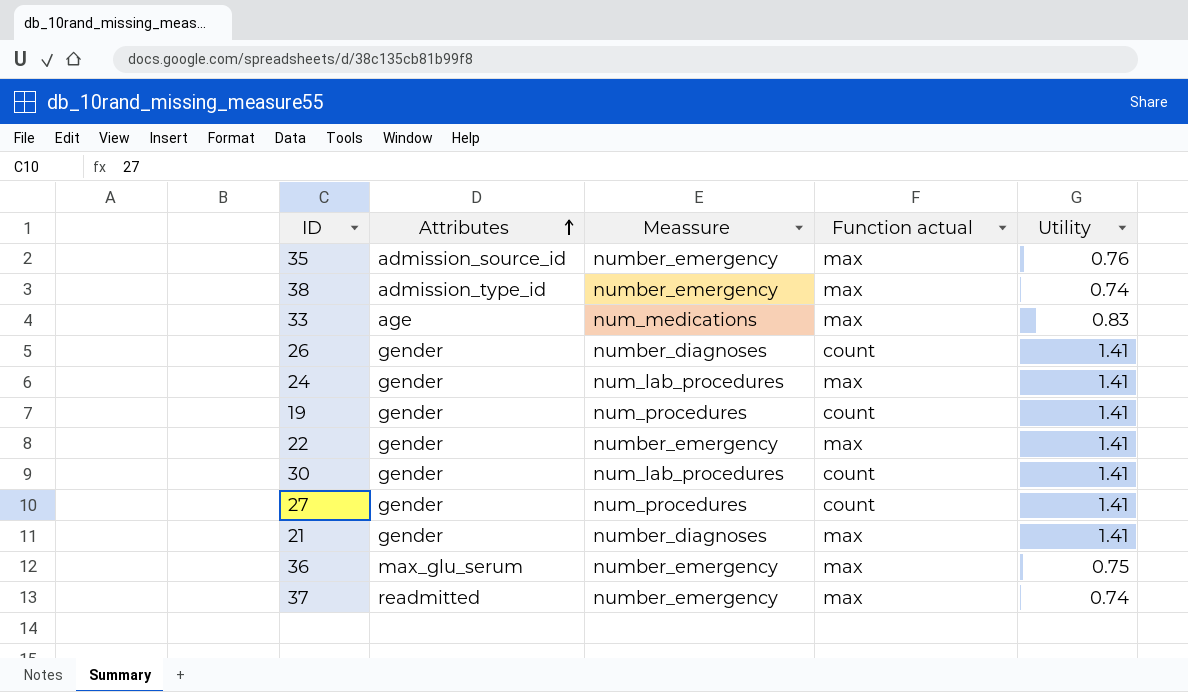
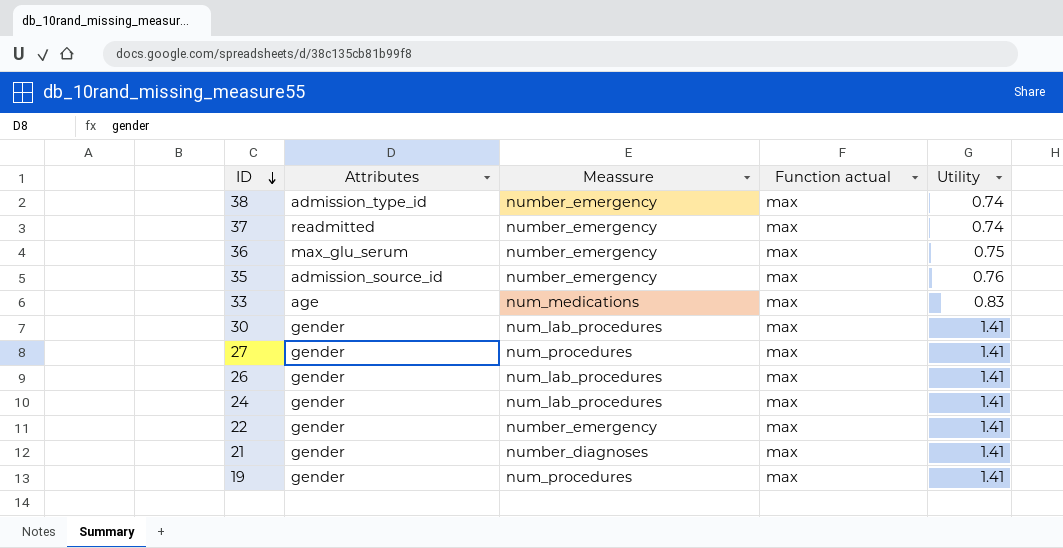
row order: Attributes ascending -> ID descending
30 | Function actual: count -> max
27 | Function actual: count -> max
26 | Meassure: number_diagnoses -> num_lab_procedures
26 | Function actual: count -> max
19 | Function actual: count -> max

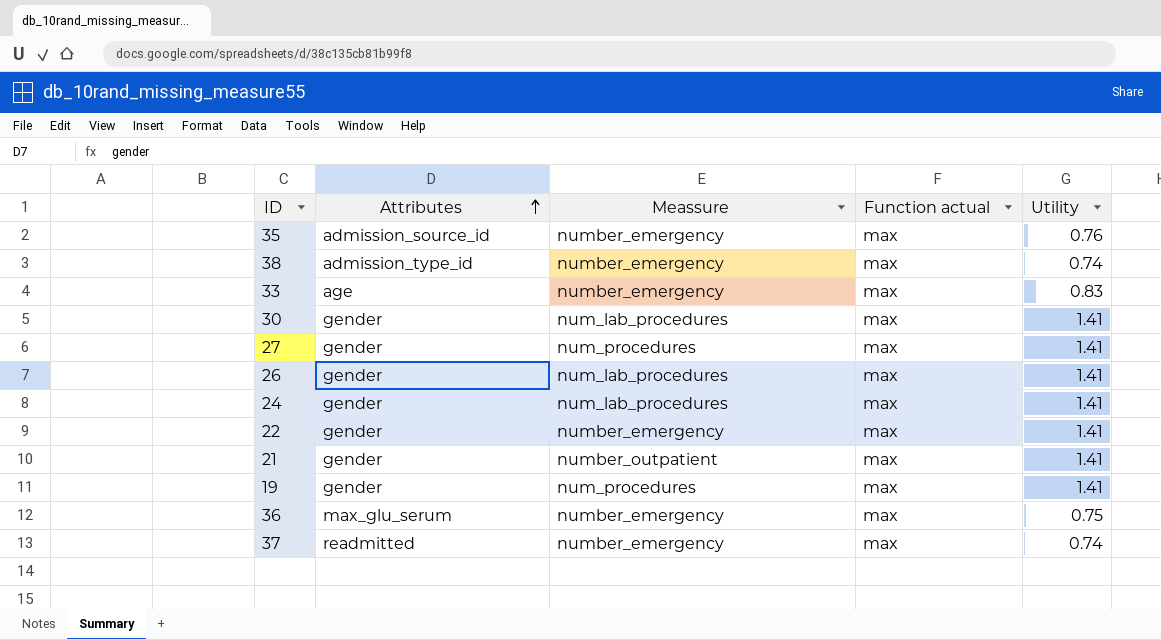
row order: ID descending -> Attributes ascending
33 | Meassure: num_medications -> number_emergency
21 | Meassure: number_diagnoses -> number_outpatient

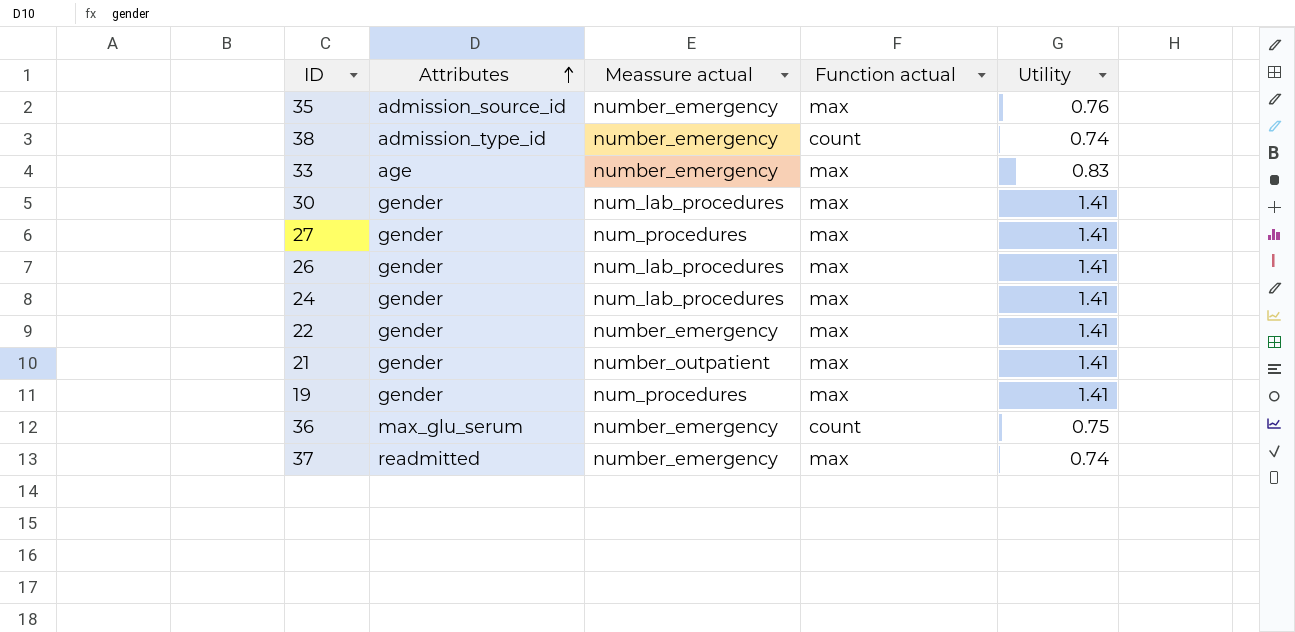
column name: Meassure -> Meassure actual
38 | Function actual: max -> count
36 | Function actual: max -> count

